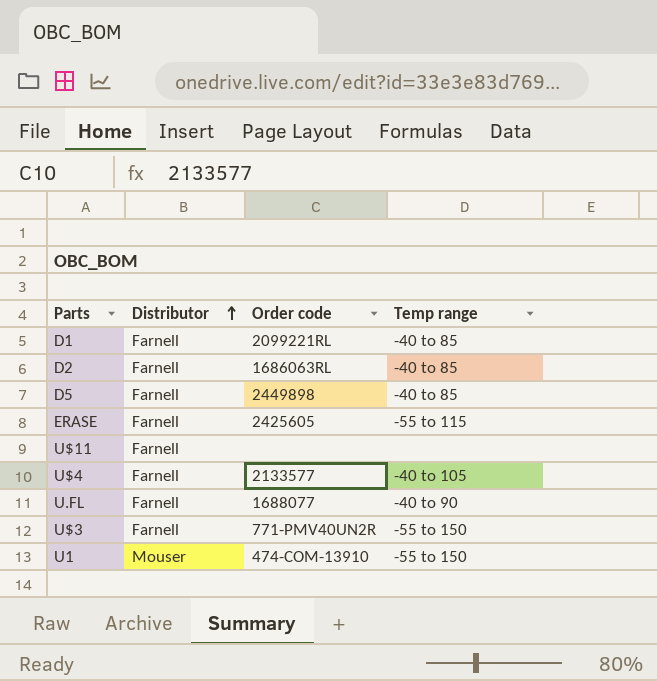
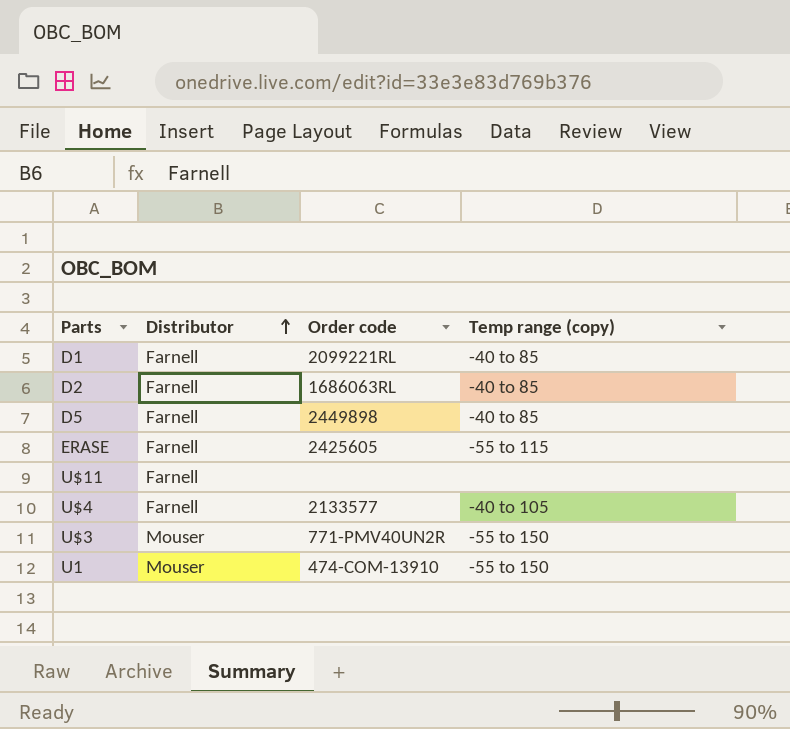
column name: Temp range -> Temp range (copy)
row U.FL: Farnell | 1688077 | -40 to 90 -> none
U$3 | Distributor: Farnell -> Mouser

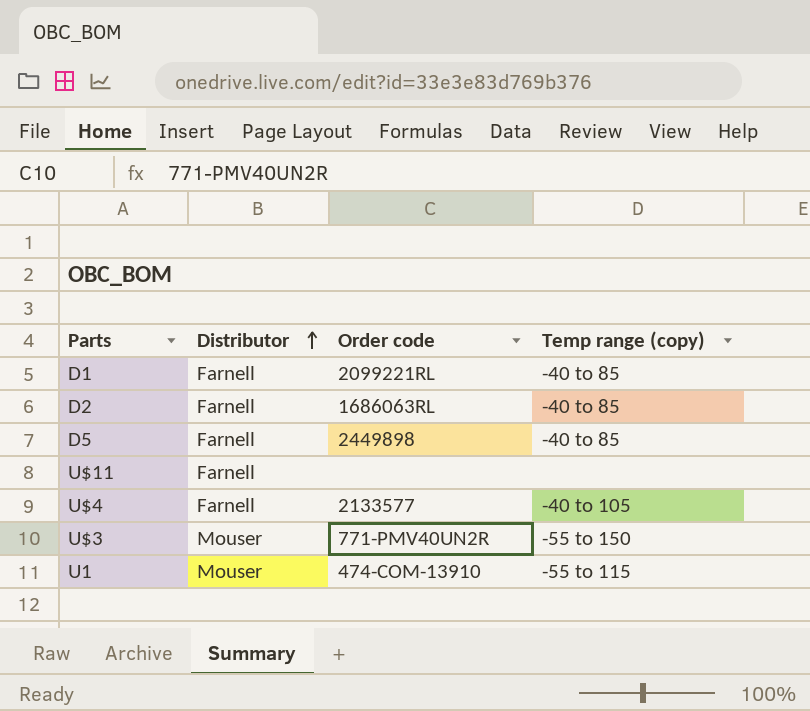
row ERASE: Farnell | 2425605 | -55 to 115 -> none
U1 | Temp range (copy): -55 to 150 -> -55 to 115

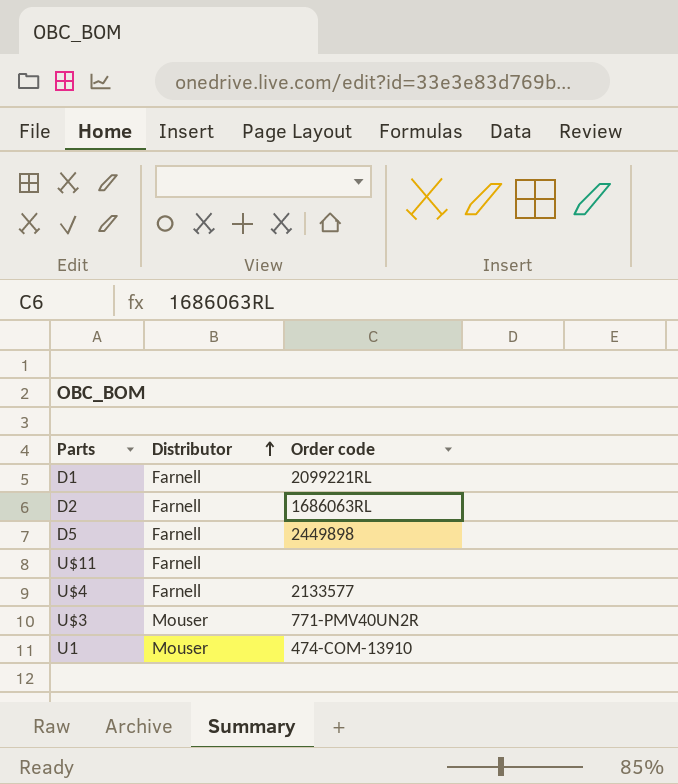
column Temp range (copy) | position: 4 -> none

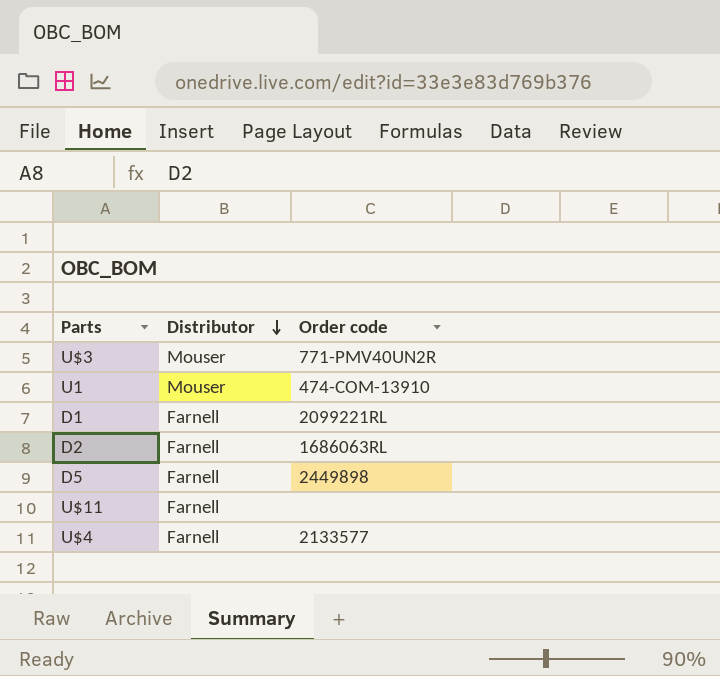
row order: Distributor ascending -> Distributor descending

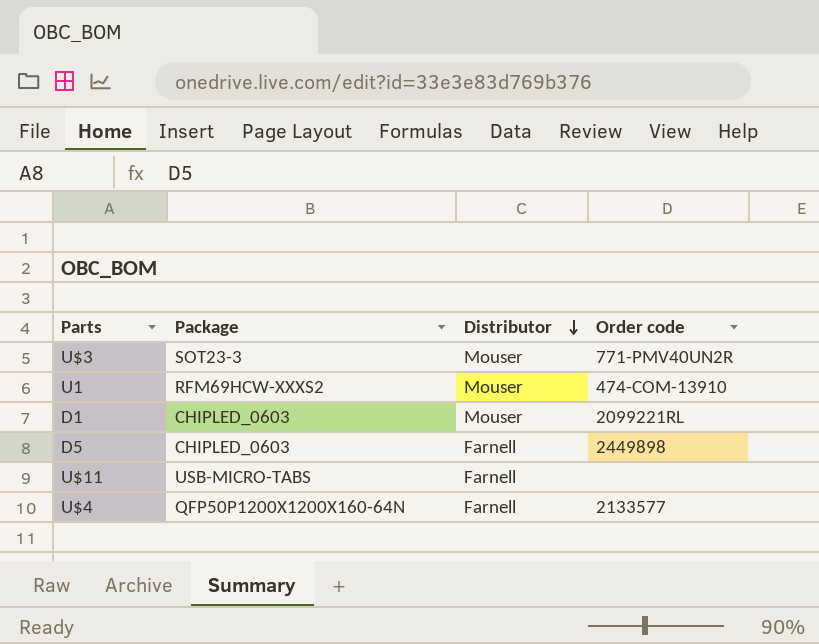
column Package | position: none -> 2
row D2: Farnell | 1686063RL -> none
D1 | Distributor: Farnell -> Mouser

